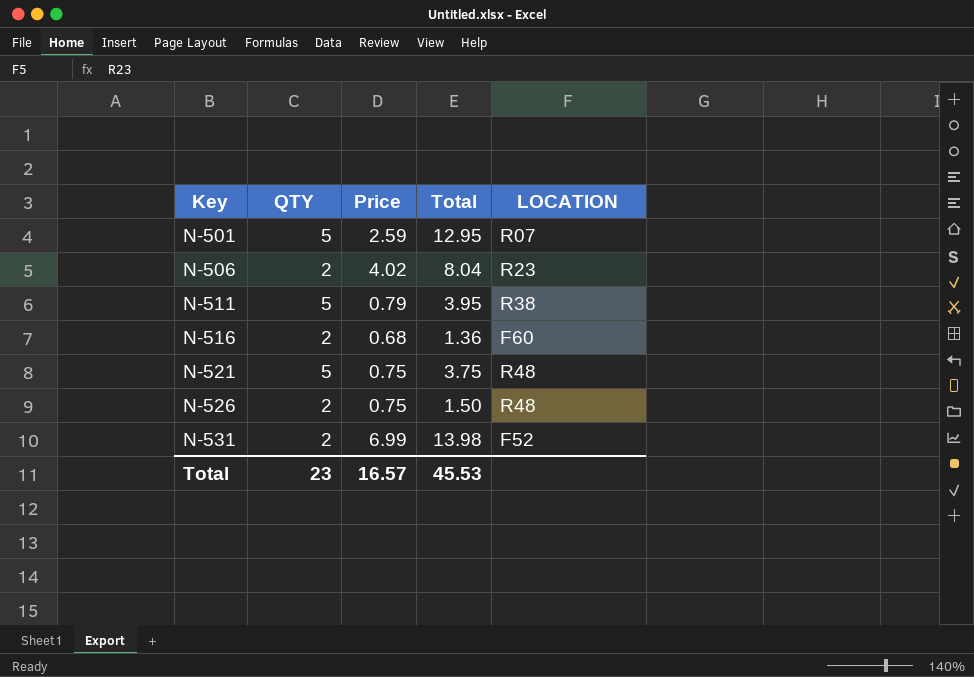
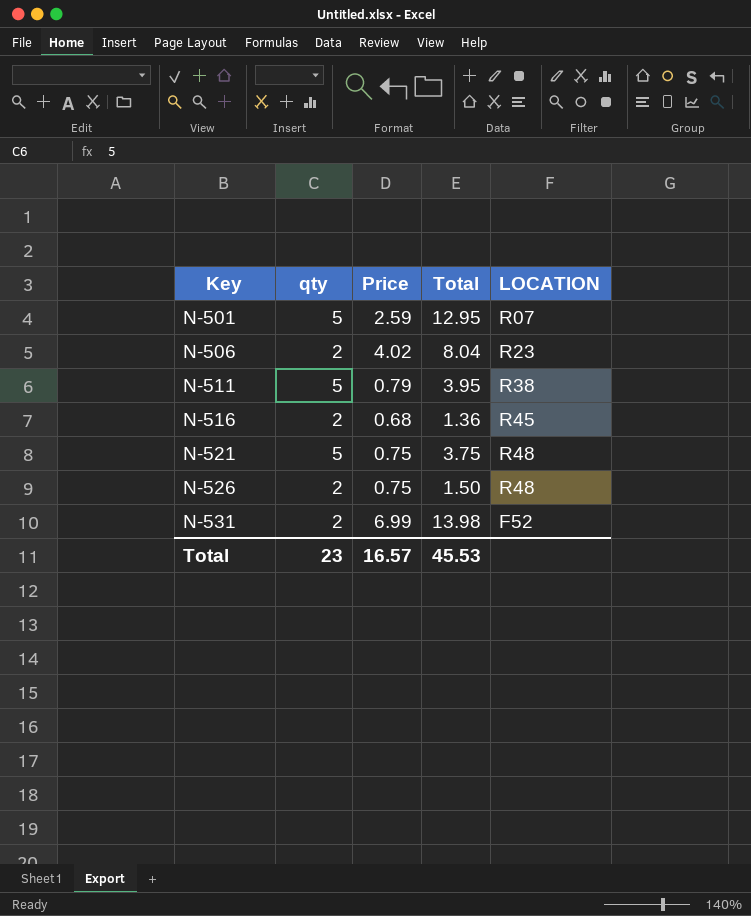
column name: QTY -> qty
N-516 | LOCATION: F60 -> R45

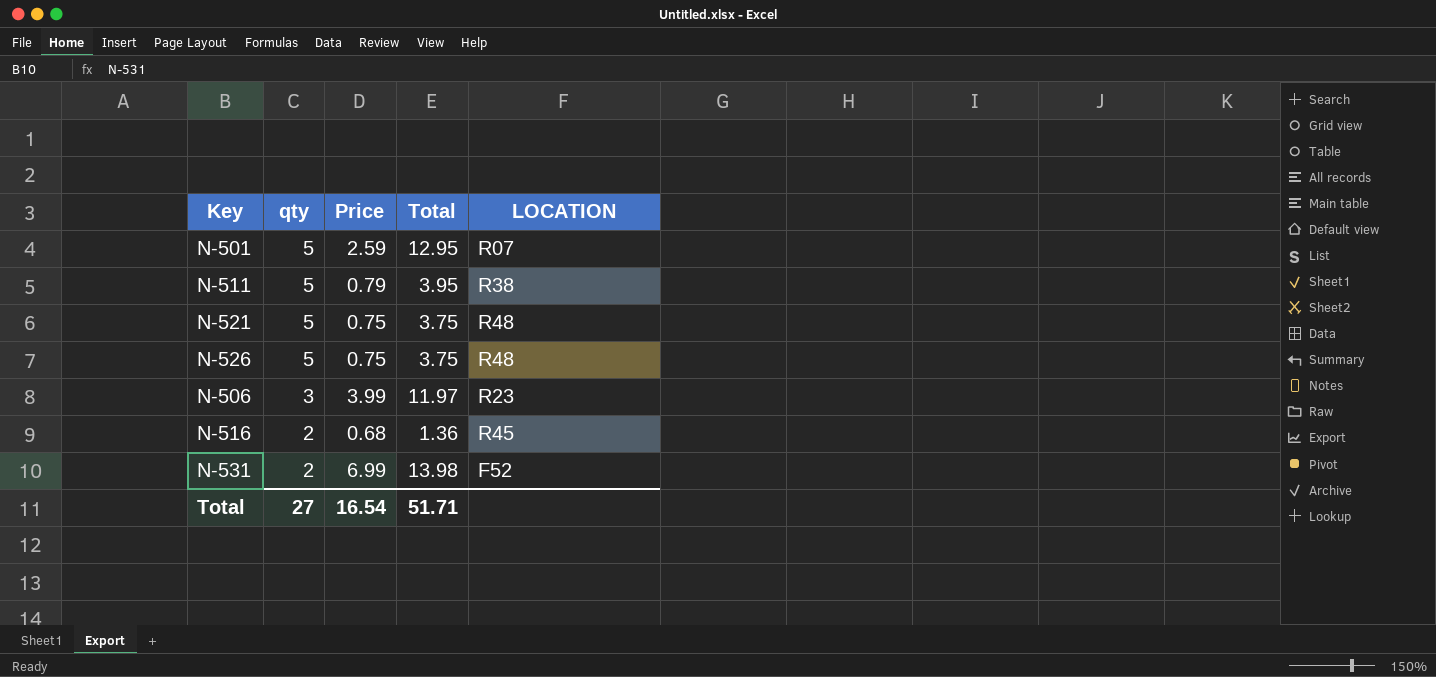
row order: Key ascending -> qty descending
N-526 | qty: 2 -> 5
N-526 | Total: 1.50 -> 3.75
N-506 | qty: 2 -> 3
N-506 | Price: 4.02 -> 3.99
N-506 | Total: 8.04 -> 11.97
Total | qty: 23 -> 27
Total | Price: 16.57 -> 16.54
Total | Total: 45.53 -> 51.71

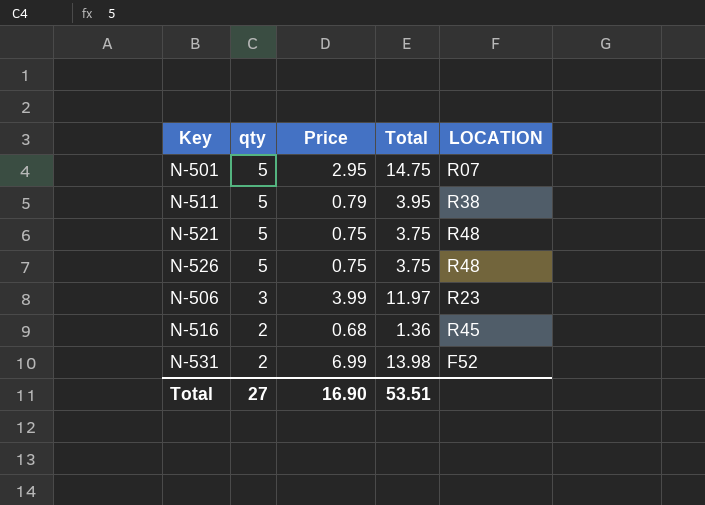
N-501 | Price: 2.59 -> 2.95
N-501 | Total: 12.95 -> 14.75
Total | Price: 16.54 -> 16.90
Total | Total: 51.71 -> 53.51

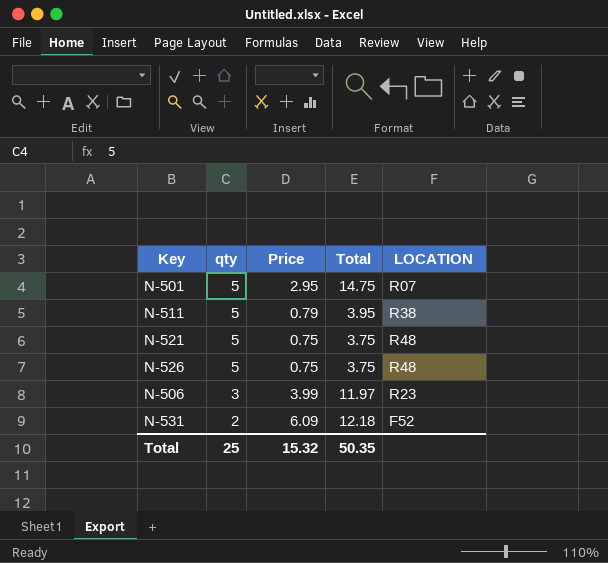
row N-516: 2 | 0.68 | 1.36 | R45 -> none
N-531 | Price: 6.99 -> 6.09
N-531 | Total: 13.98 -> 12.18
Total | qty: 27 -> 25
Total | Price: 16.90 -> 15.32
Total | Total: 53.51 -> 50.35

